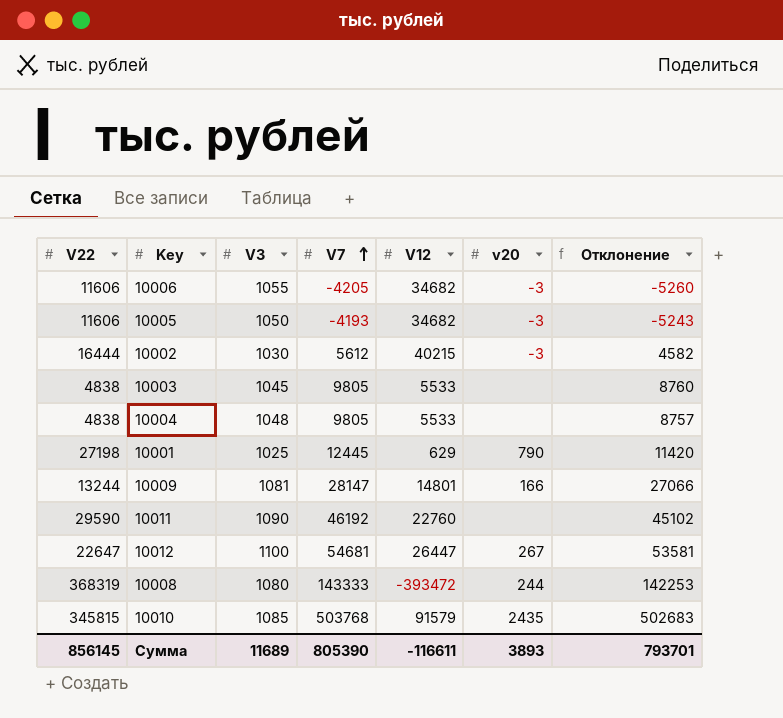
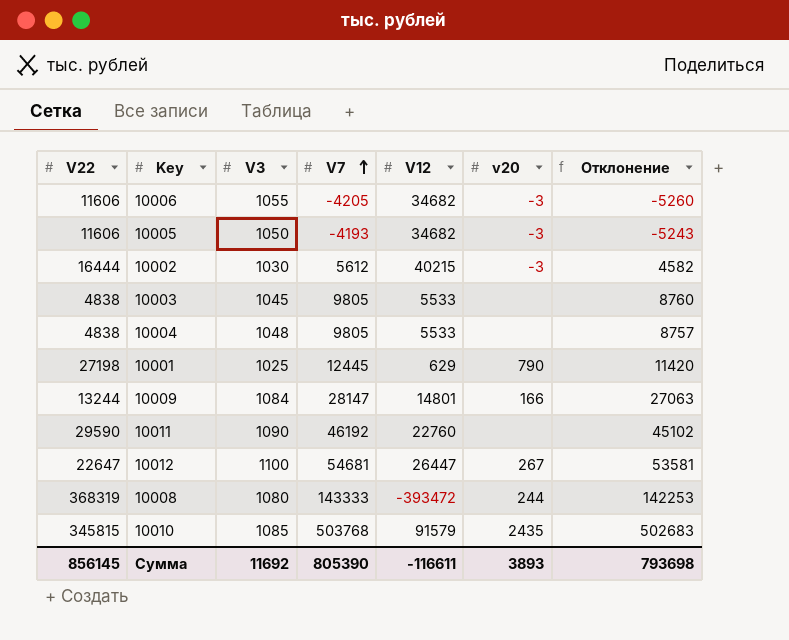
10009 | V3: 1081 -> 1084
10009 | Отклонение: 27066 -> 27063
Сумма | V3: 11689 -> 11692
Сумма | Отклонение: 793701 -> 793698

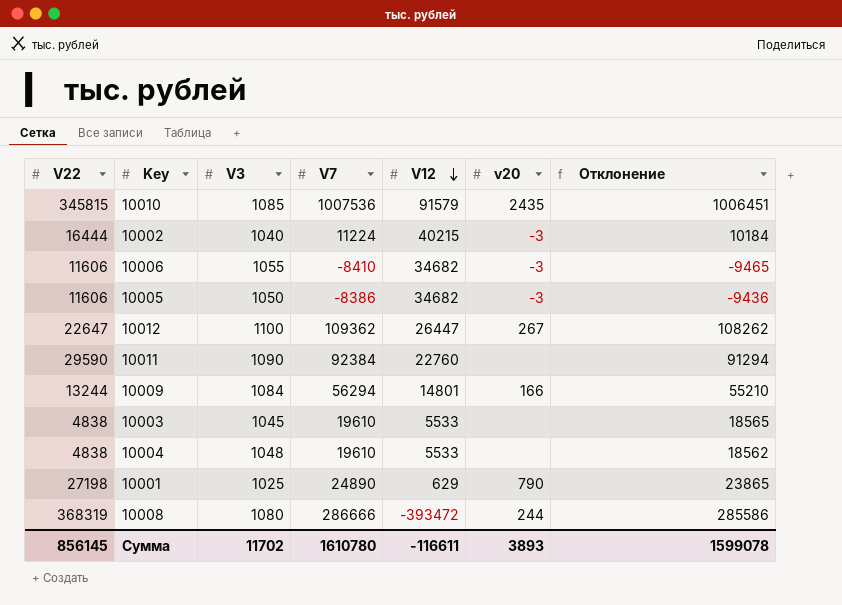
row order: V7 ascending -> V12 descending
10010 | V7: 503768 -> 1007536
10010 | Отклонение: 502683 -> 1006451
10002 | V3: 1030 -> 1040
10002 | V7: 5612 -> 11224
10002 | Отклонение: 4582 -> 10184
10006 | V7: -4205 -> -8410
10006 | Отклонение: -5260 -> -9465
10005 | V7: -4193 -> -8386
10005 | Отклонение: -5243 -> -9436
10012 | V7: 54681 -> 109362
10012 | Отклонение: 53581 -> 108262
10011 | V7: 46192 -> 92384
10011 | Отклонение: 45102 -> 91294
10009 | V7: 28147 -> 56294
10009 | Отклонение: 27063 -> 55210
10003 | V7: 9805 -> 19610
10003 | Отклонение: 8760 -> 18565
10004 | V7: 9805 -> 19610
10004 | Отклонение: 8757 -> 18562
10001 | V7: 12445 -> 24890
10001 | Отклонение: 11420 -> 23865
10008 | V7: 143333 -> 286666
10008 | Отклонение: 142253 -> 285586
Сумма | V3: 11692 -> 11702
Сумма | V7: 805390 -> 1610780
Сумма | Отклонение: 793698 -> 1599078

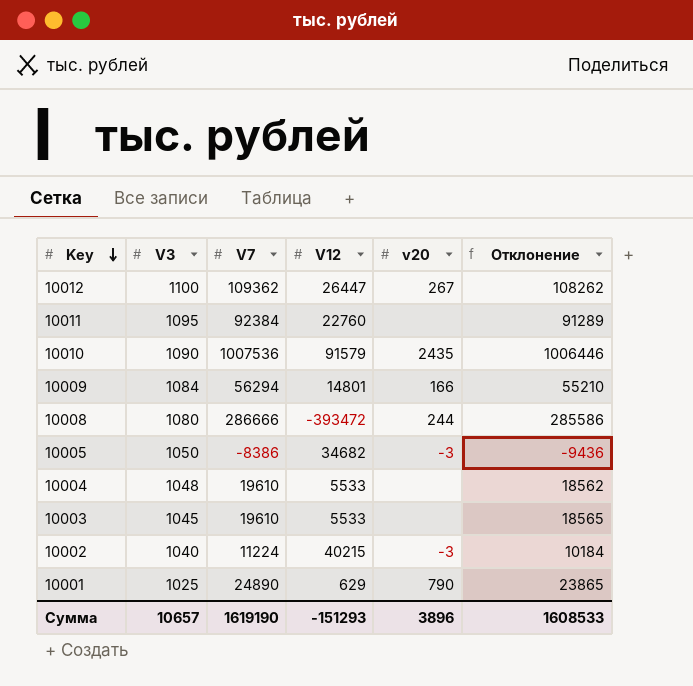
row order: V12 descending -> Key descending
column V22 | position: 1 -> none
row 10006: 11606 | 1055 | -8410 | 34682 | -3 | -9465 -> none
10011 | V3: 1090 -> 1095
10011 | Отклонение: 91294 -> 91289
10010 | V3: 1085 -> 1090
10010 | Отклонение: 1006451 -> 1006446
Сумма | V3: 11702 -> 10657
Сумма | V7: 1610780 -> 1619190
Сумма | V12: -116611 -> -151293
Сумма | v20: 3893 -> 3896
Сумма | Отклонение: 1599078 -> 1608533

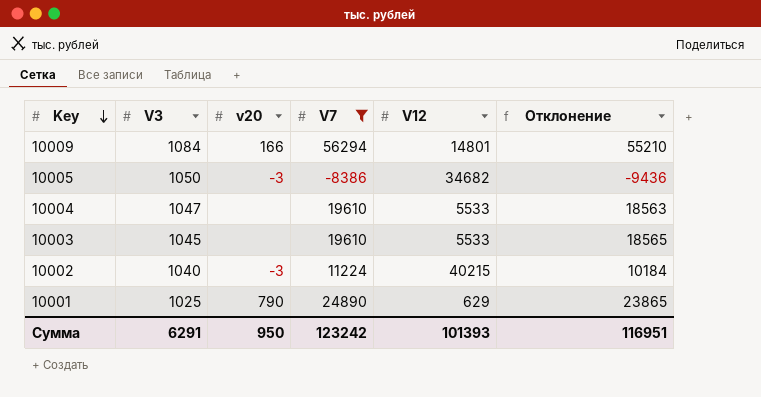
filter: none -> V7 <= 56294
column v20 | position: 5 -> 3
10004 | V3: 1048 -> 1047
10004 | Отклонение: 18562 -> 18563
Сумма | V3: 10657 -> 6291
Сумма | v20: 3896 -> 950
Сумма | V7: 1619190 -> 123242
Сумма | V12: -151293 -> 101393
Сумма | Отклонение: 1608533 -> 116951

